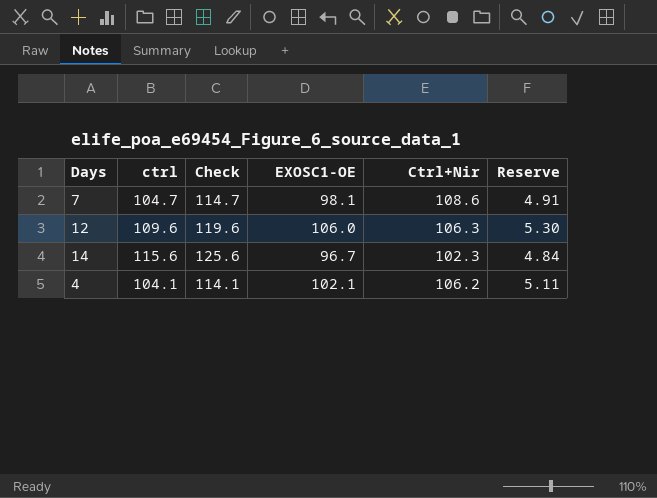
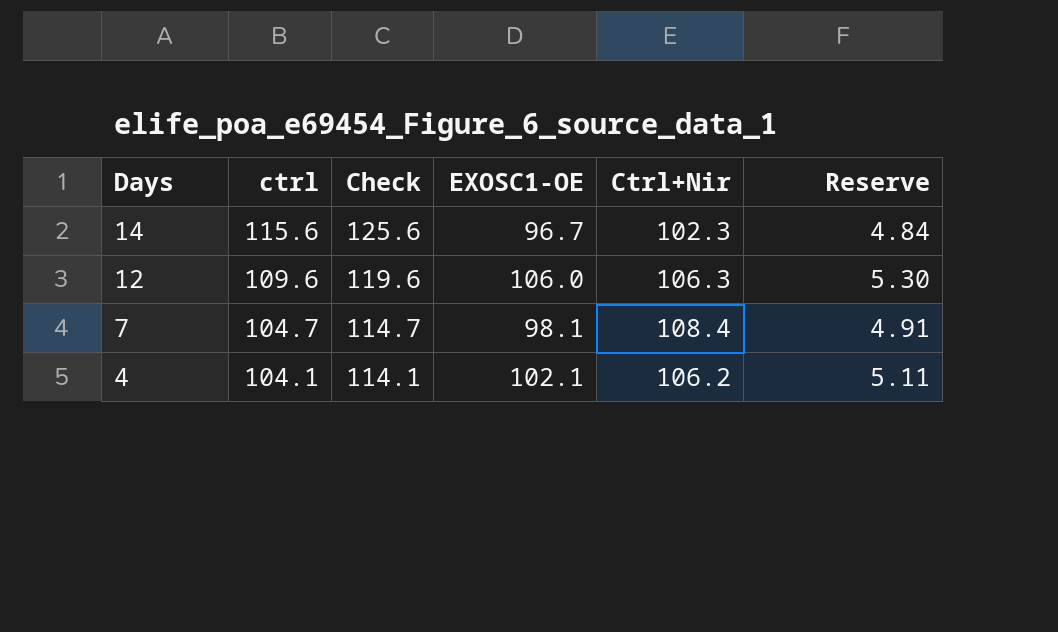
row order: none -> Days descending
7 | Ctrl+Nir: 108.6 -> 108.4

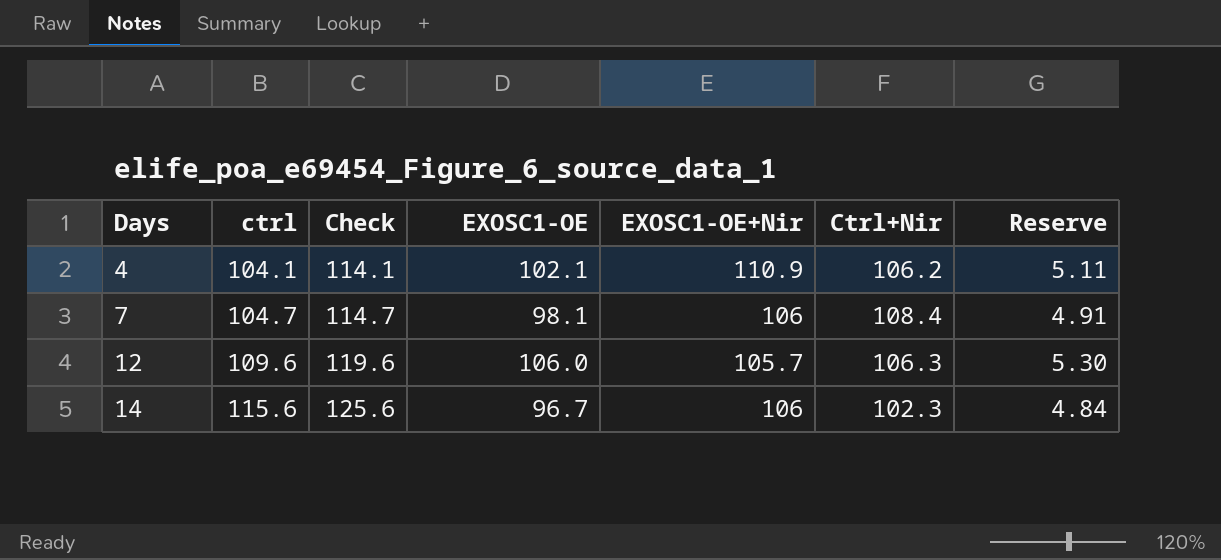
row order: Days descending -> Days ascending
column EXOSC1-OE+Nir | position: none -> 5

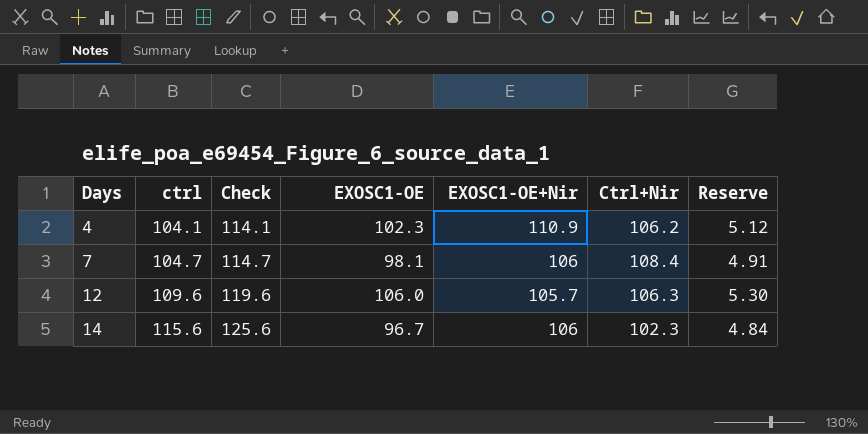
4 | EXOSC1-OE: 102.1 -> 102.3
4 | Reserve: 5.11 -> 5.12

